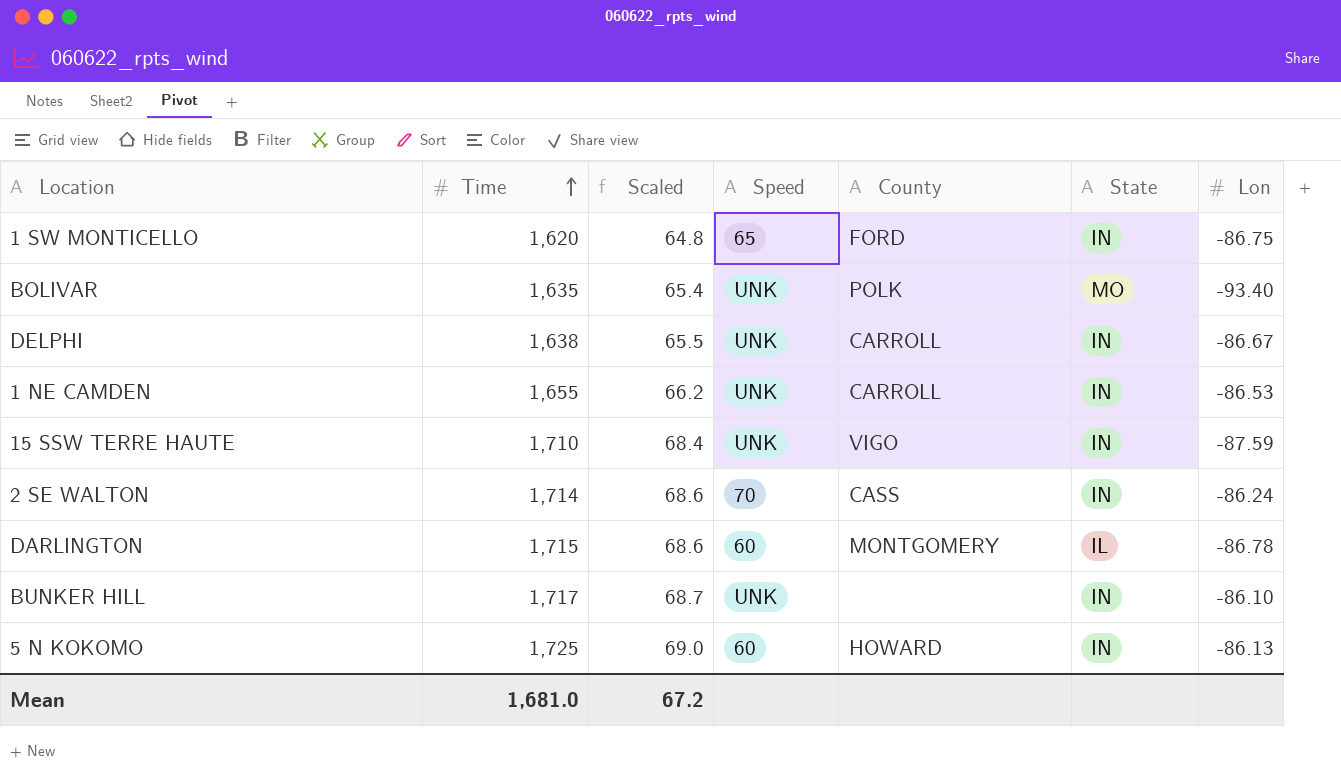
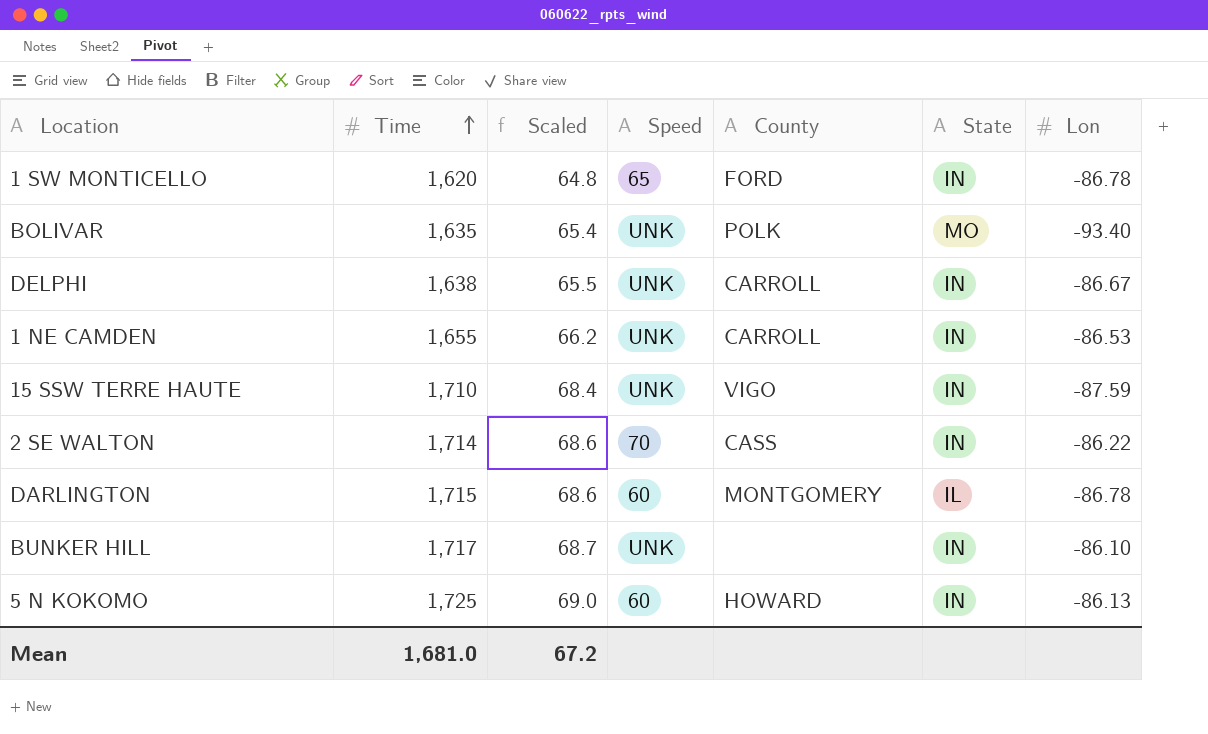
1 SW MONTICELLO | Lon: -86.75 -> -86.78
2 SE WALTON | Lon: -86.24 -> -86.22

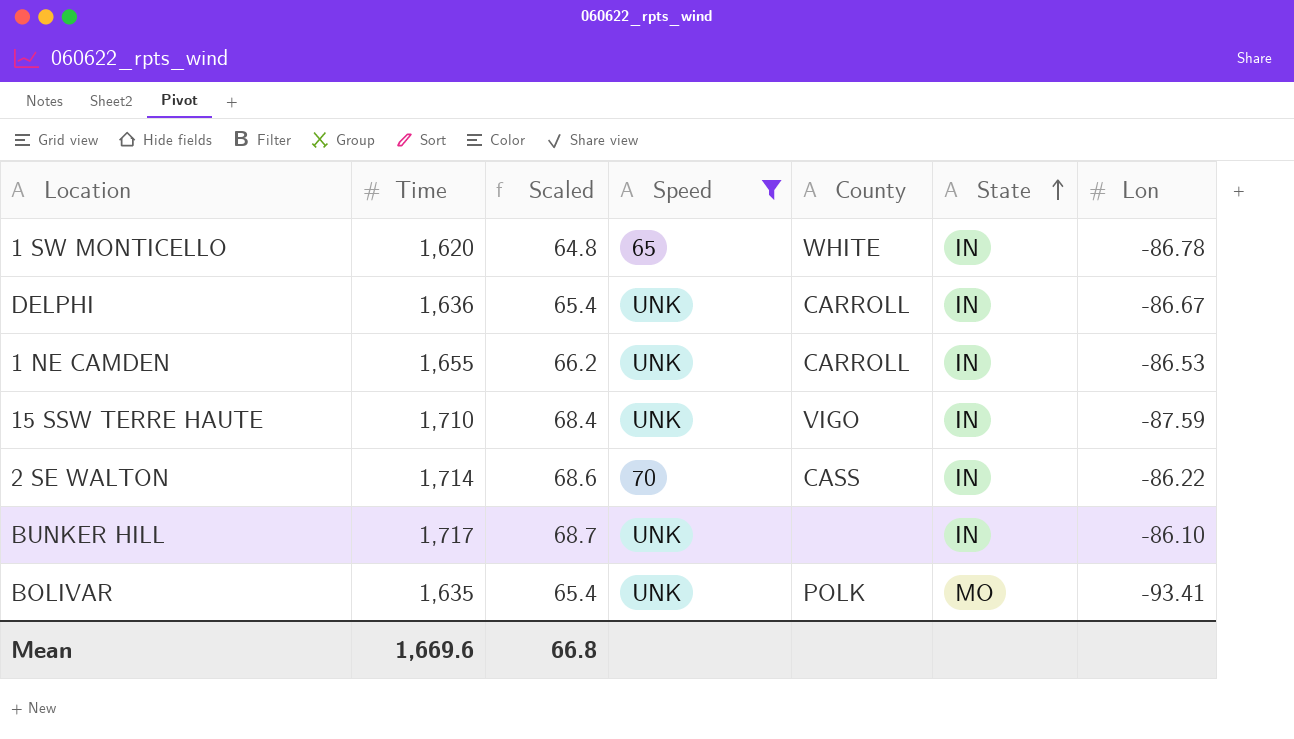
filter: none -> Speed != 60
row order: Time ascending -> State ascending
1 SW MONTICELLO | County: FORD -> WHITE
DELPHI | Time: 1,638 -> 1,636
DELPHI | Scaled: 65.5 -> 65.4
BOLIVAR | Lon: -93.40 -> -93.41
Mean | Time: 1,681.0 -> 1,669.6
Mean | Scaled: 67.2 -> 66.8

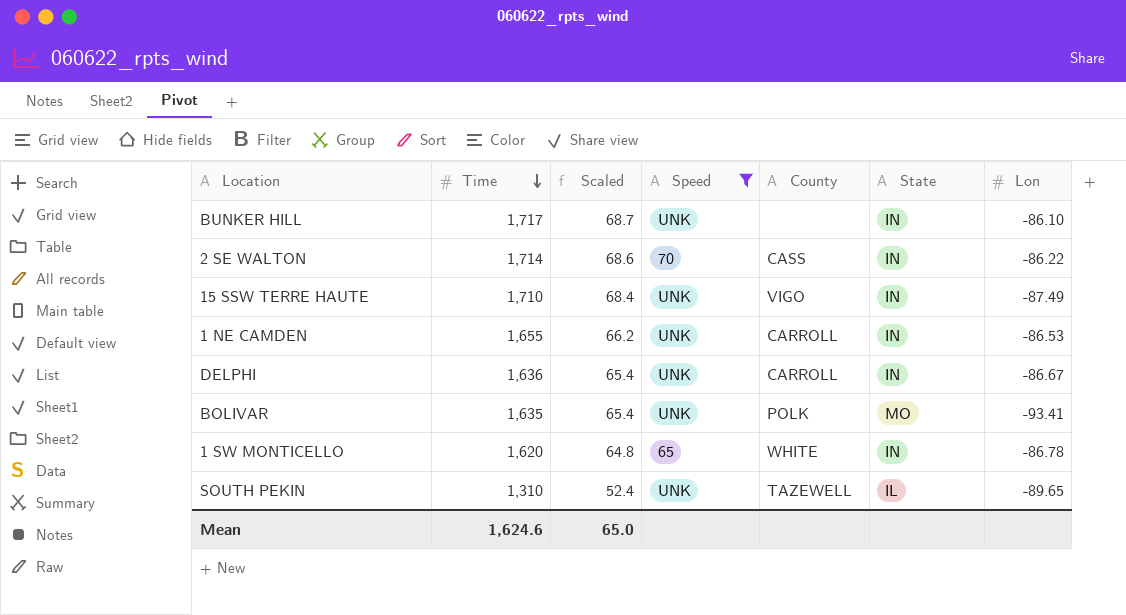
row order: State ascending -> Time descending
15 SSW TERRE HAUTE | Lon: -87.59 -> -87.49
row SOUTH PEKIN: none -> 1,310 | 52.4 | UNK | TAZEWELL | IL | -89.65
Mean | Time: 1,669.6 -> 1,624.6
Mean | Scaled: 66.8 -> 65.0

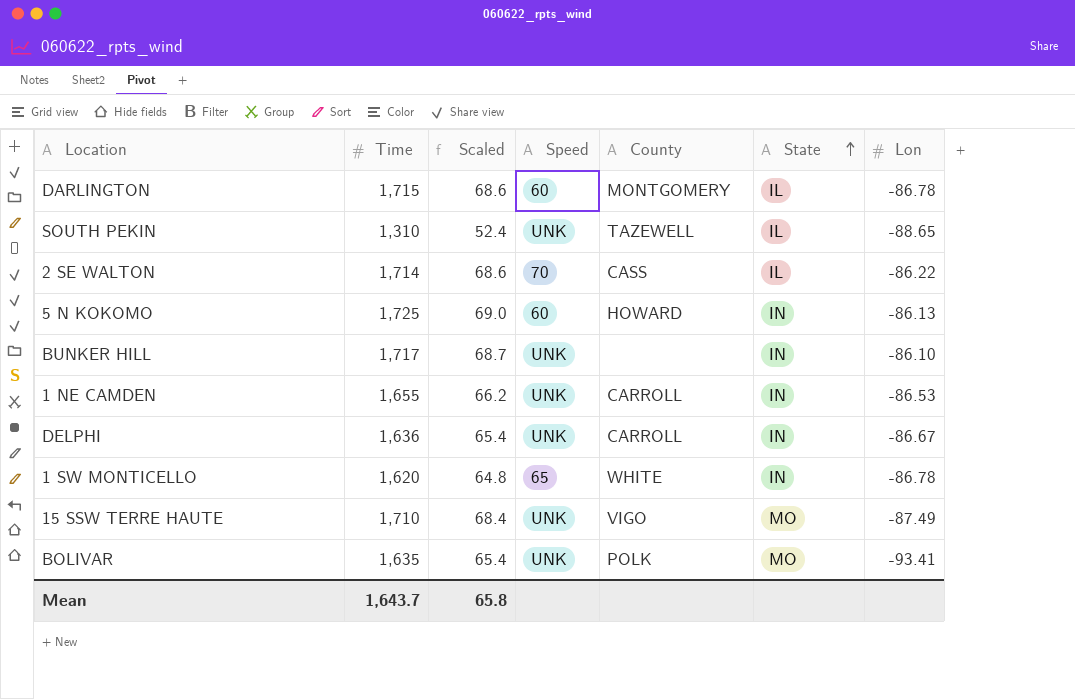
filter: Speed != 60 -> none
row order: Time descending -> State ascending
SOUTH PEKIN | Lon: -89.65 -> -88.65
2 SE WALTON | State: IN -> IL
15 SSW TERRE HAUTE | State: IN -> MO
Mean | Time: 1,624.6 -> 1,643.7
Mean | Scaled: 65.0 -> 65.8

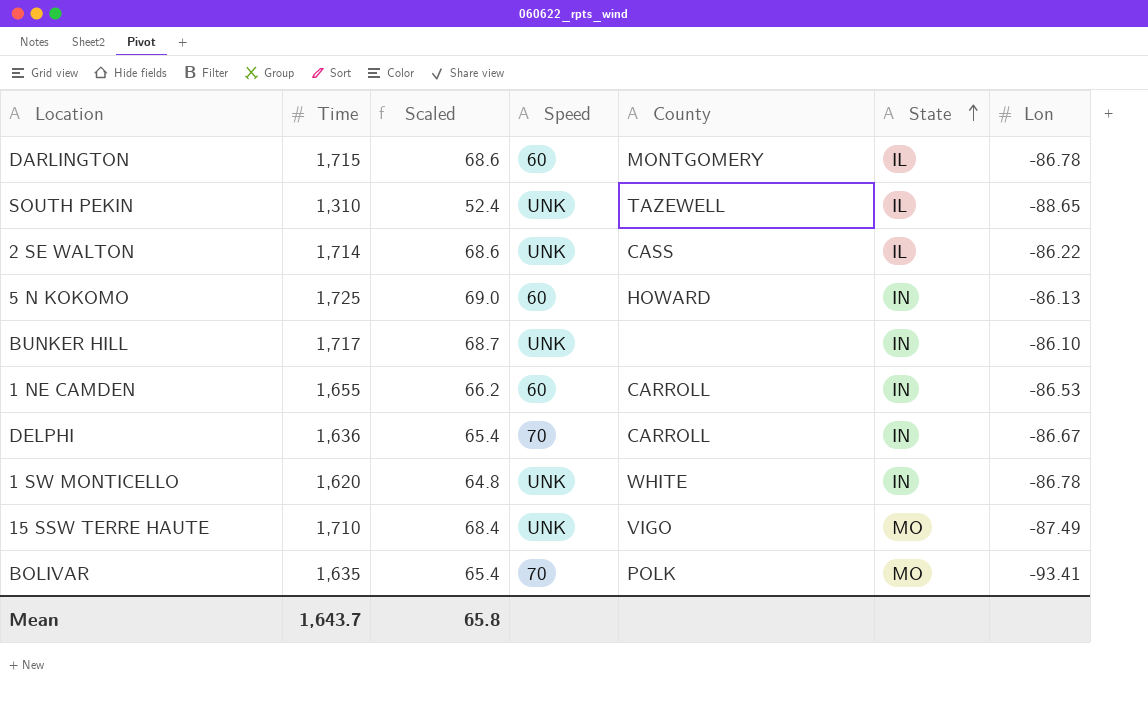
2 SE WALTON | Speed: 70 -> UNK
1 NE CAMDEN | Speed: UNK -> 60
DELPHI | Speed: UNK -> 70
1 SW MONTICELLO | Speed: 65 -> UNK
BOLIVAR | Speed: UNK -> 70

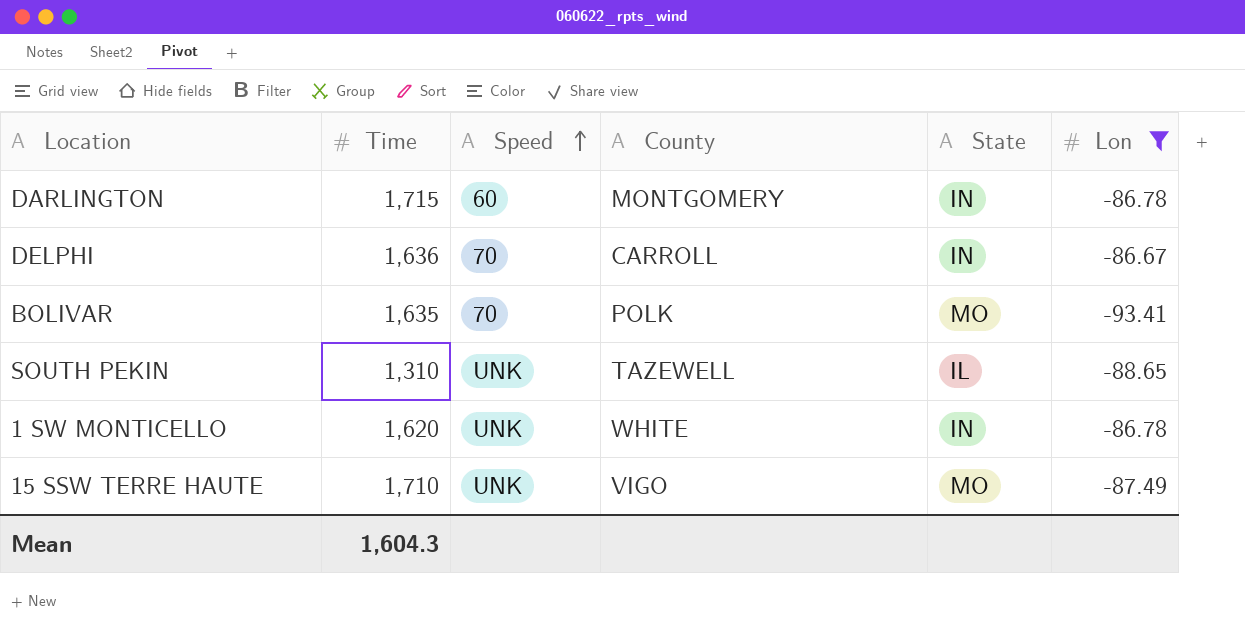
filter: none -> Lon <= -86.67
row order: State ascending -> Speed ascending
column Scaled | formula: [Time] * 0.04 -> none
DARLINGTON | State: IL -> IN
Mean | Time: 1,643.7 -> 1,604.3

